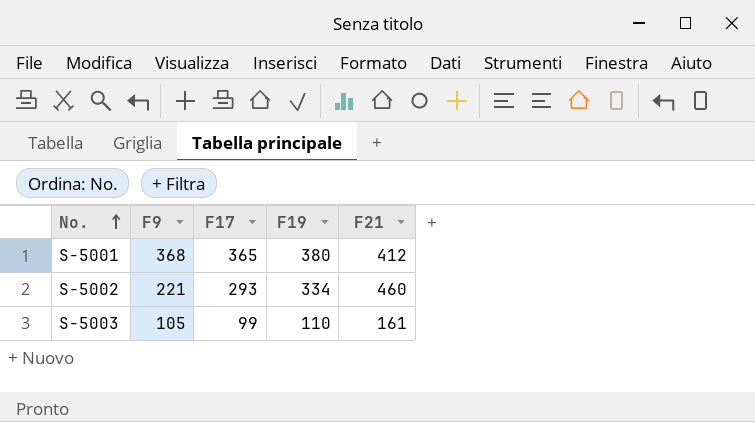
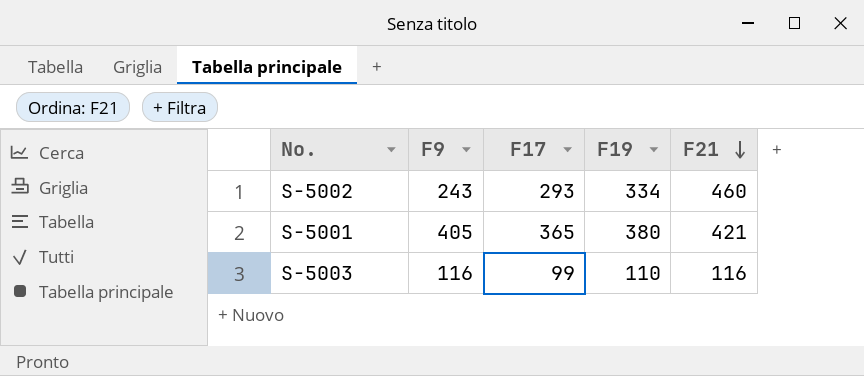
row order: No. ascending -> F21 descending
S-5002 | F9: 221 -> 243
S-5001 | F9: 368 -> 405
S-5001 | F21: 412 -> 421
S-5003 | F9: 105 -> 116
S-5003 | F21: 161 -> 116

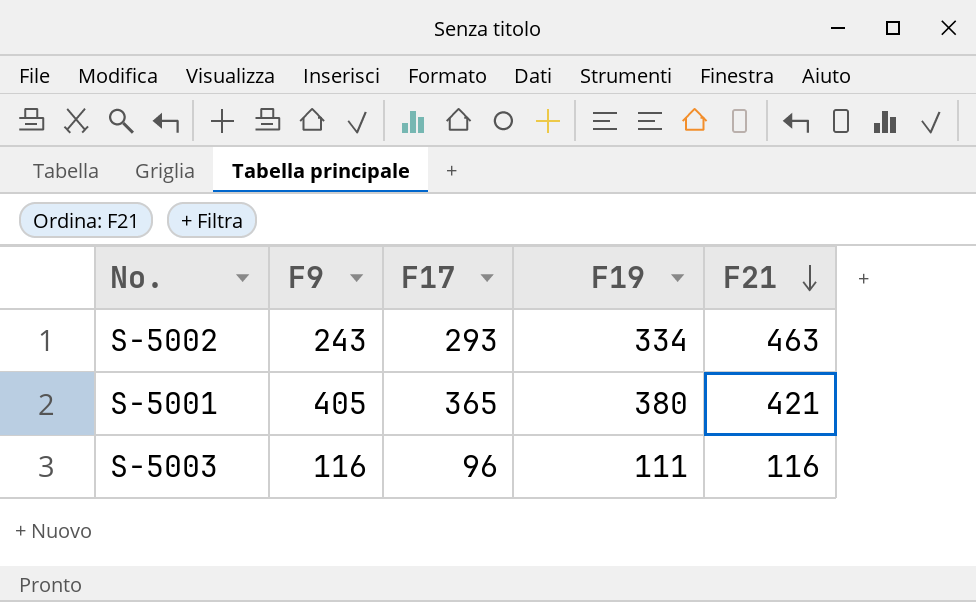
S-5002 | F21: 460 -> 463
S-5003 | F17: 99 -> 96
S-5003 | F19: 110 -> 111

